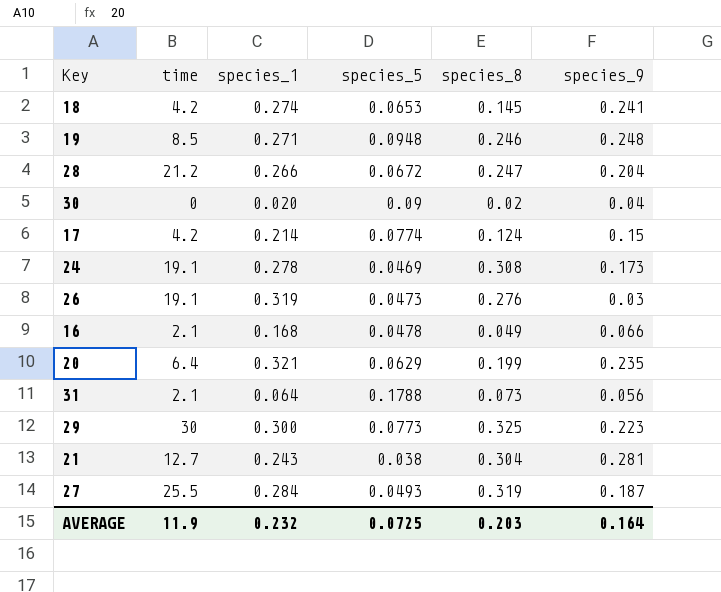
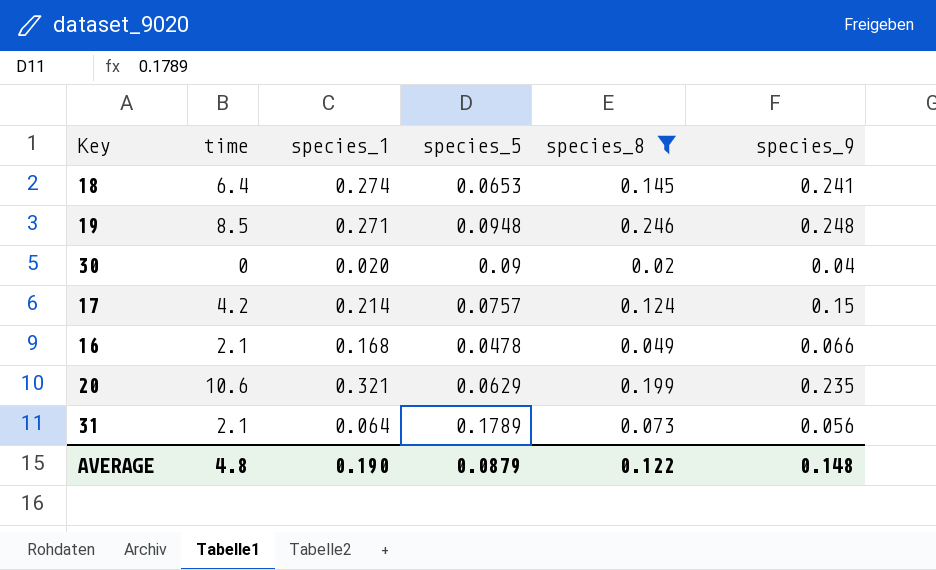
filter: none -> species_8 <= 0.246
18 | time: 4.2 -> 6.4
17 | species_5: 0.0774 -> 0.0757
20 | time: 6.4 -> 10.6
31 | species_5: 0.1788 -> 0.1789
AVERAGE | time: 11.9 -> 4.8
AVERAGE | species_1: 0.232 -> 0.190
AVERAGE | species_5: 0.0725 -> 0.0879
AVERAGE | species_8: 0.203 -> 0.122
AVERAGE | species_9: 0.164 -> 0.148

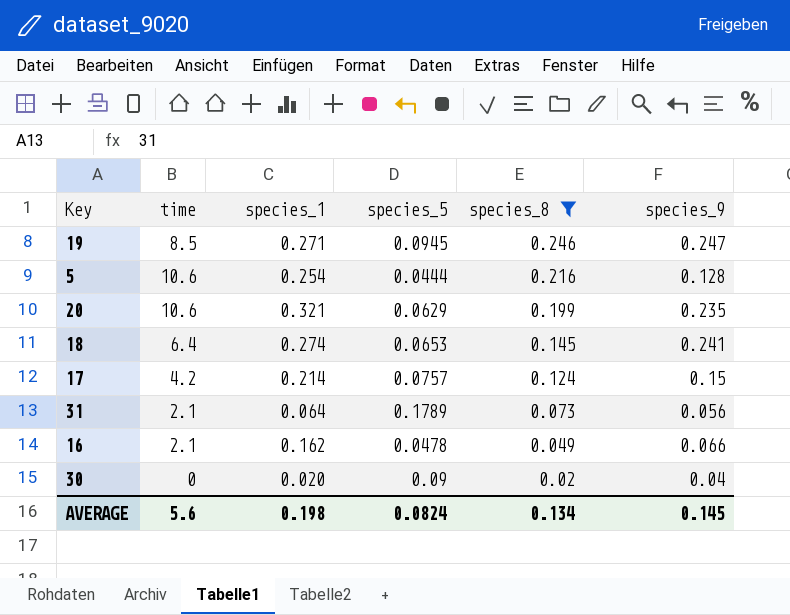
row order: none -> species_8 descending
19 | species_5: 0.0948 -> 0.0945
19 | species_9: 0.248 -> 0.247
row 5: none -> 10.6 | 0.254 | 0.0444 | 0.216 | 0.128
16 | species_1: 0.168 -> 0.162
AVERAGE | time: 4.8 -> 5.6
AVERAGE | species_1: 0.190 -> 0.198
AVERAGE | species_5: 0.0879 -> 0.0824
AVERAGE | species_8: 0.122 -> 0.134
AVERAGE | species_9: 0.148 -> 0.145

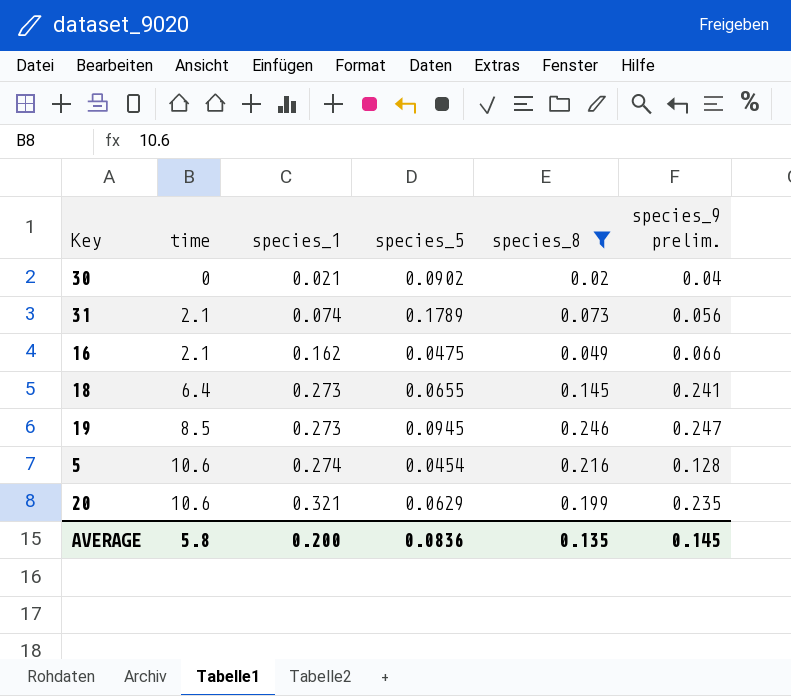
row order: species_8 descending -> time ascending
column name: species_9 -> species_9 prelim.
row 17: 4.2 | 0.214 | 0.0757 | 0.124 | 0.15 -> none
30 | species_1: 0.020 -> 0.021
30 | species_5: 0.09 -> 0.0902
31 | species_1: 0.064 -> 0.074
16 | species_5: 0.0478 -> 0.0475
18 | species_1: 0.274 -> 0.273
18 | species_5: 0.0653 -> 0.0655
19 | species_1: 0.271 -> 0.273
5 | species_1: 0.254 -> 0.274
5 | species_5: 0.0444 -> 0.0454
AVERAGE | time: 5.6 -> 5.8
AVERAGE | species_1: 0.198 -> 0.200
AVERAGE | species_5: 0.0824 -> 0.0836
AVERAGE | species_8: 0.134 -> 0.135

